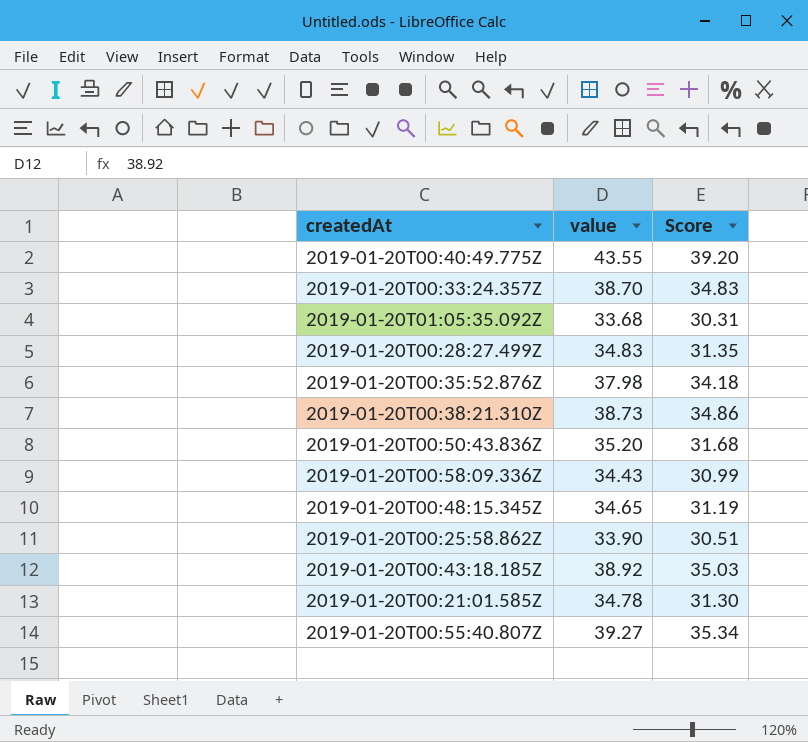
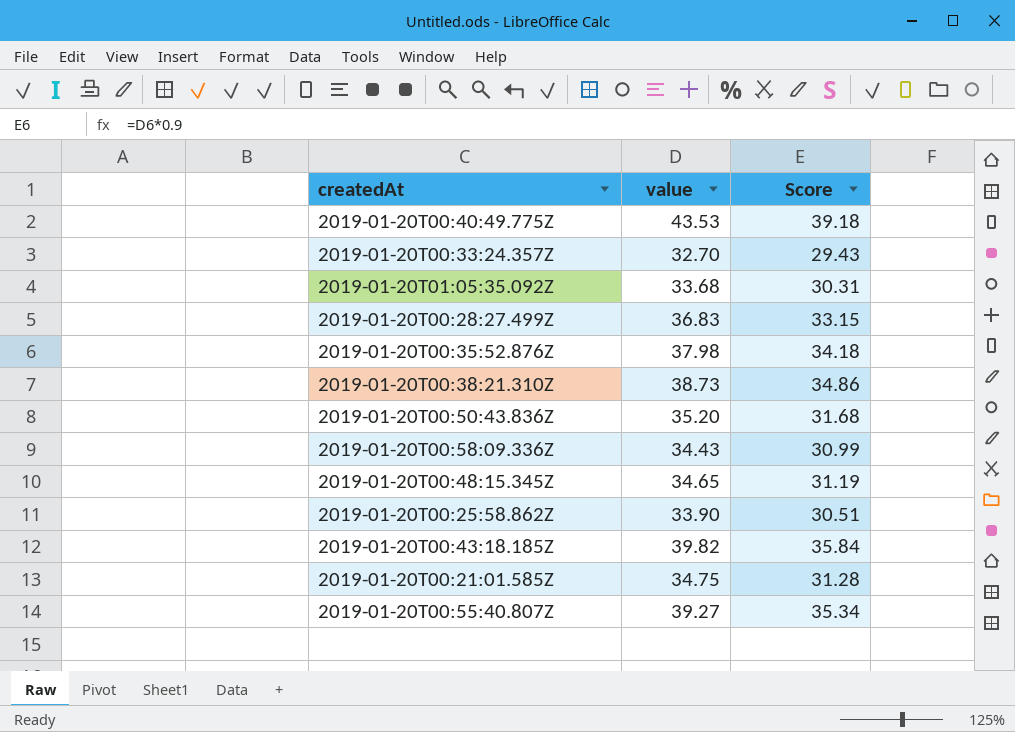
2019-01-20T00:40:49.775Z | value: 43.55 -> 43.53
2019-01-20T00:40:49.775Z | Score: 39.20 -> 39.18
2019-01-20T00:33:24.357Z | value: 38.70 -> 32.70
2019-01-20T00:33:24.357Z | Score: 34.83 -> 29.43
2019-01-20T00:28:27.499Z | value: 34.83 -> 36.83
2019-01-20T00:28:27.499Z | Score: 31.35 -> 33.15
2019-01-20T00:43:18.185Z | value: 38.92 -> 39.82
2019-01-20T00:43:18.185Z | Score: 35.03 -> 35.84
2019-01-20T00:21:01.585Z | value: 34.78 -> 34.75
2019-01-20T00:21:01.585Z | Score: 31.30 -> 31.28

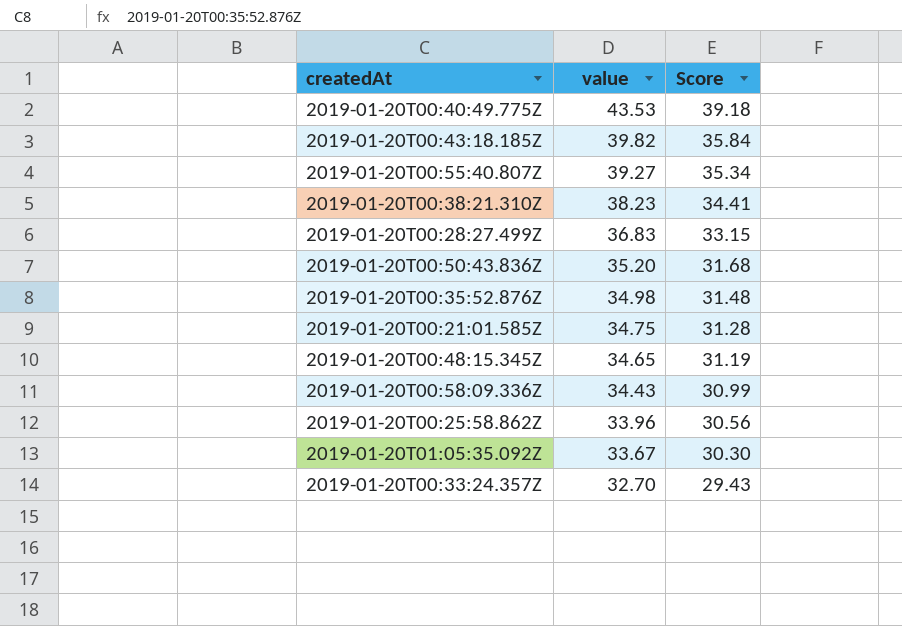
row order: none -> value descending
2019-01-20T00:38:21.310Z | value: 38.73 -> 38.23
2019-01-20T00:38:21.310Z | Score: 34.86 -> 34.41
2019-01-20T00:35:52.876Z | value: 37.98 -> 34.98
2019-01-20T00:35:52.876Z | Score: 34.18 -> 31.48
2019-01-20T00:25:58.862Z | value: 33.90 -> 33.96
2019-01-20T00:25:58.862Z | Score: 30.51 -> 30.56
2019-01-20T01:05:35.092Z | value: 33.68 -> 33.67
2019-01-20T01:05:35.092Z | Score: 30.31 -> 30.30

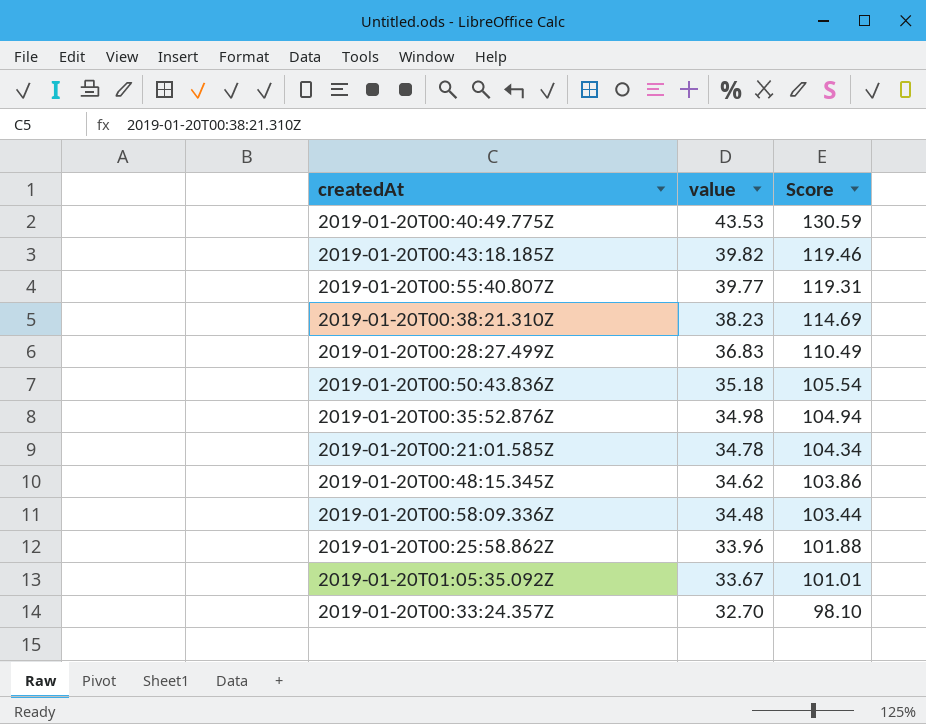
column Score | formula: [value] * 0.9 -> [value] * 3
2019-01-20T00:55:40.807Z | value: 39.27 -> 39.77
2019-01-20T00:50:43.836Z | value: 35.20 -> 35.18
2019-01-20T00:21:01.585Z | value: 34.75 -> 34.78
2019-01-20T00:48:15.345Z | value: 34.65 -> 34.62
2019-01-20T00:58:09.336Z | value: 34.43 -> 34.48

